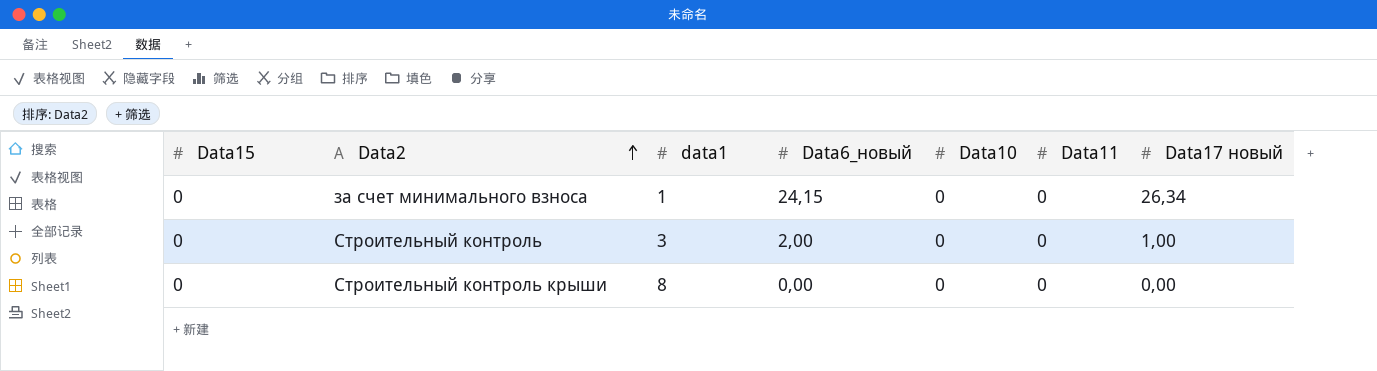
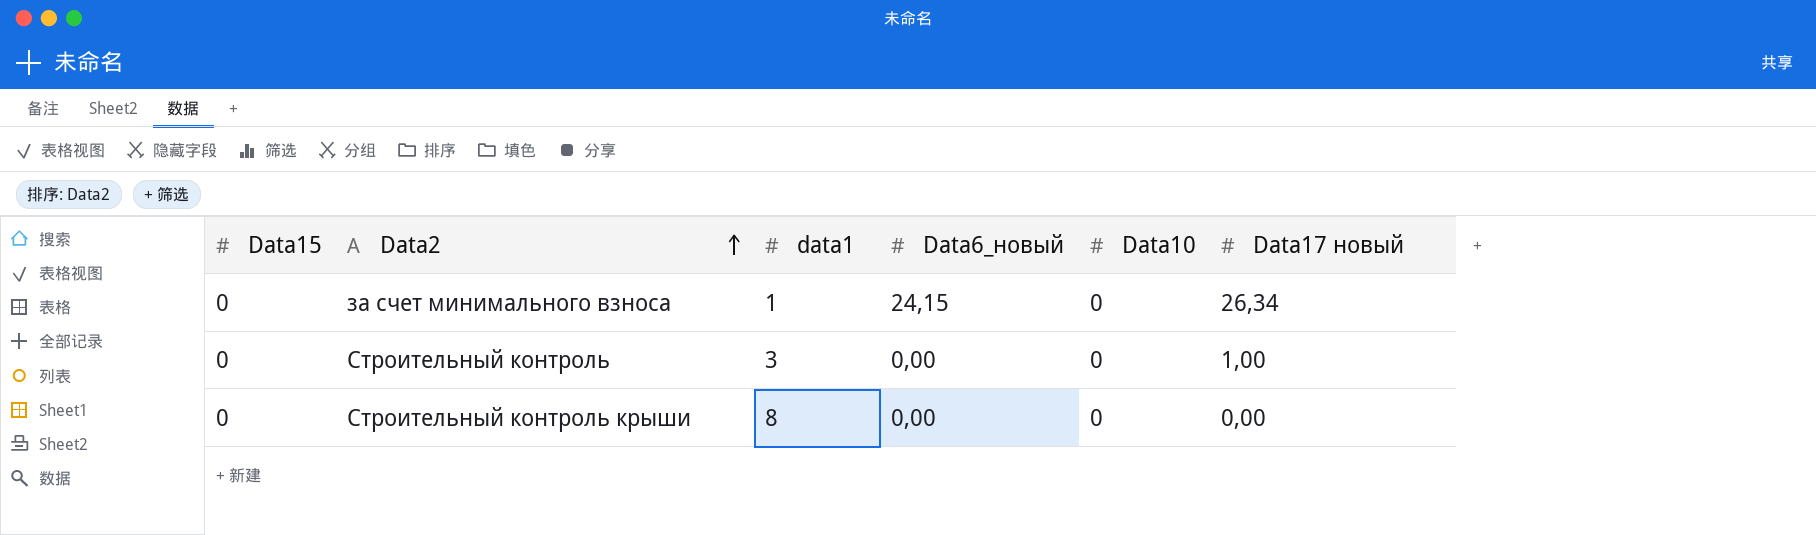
column Data11 | position: 6 -> none
Строительный контроль | Data6_новый: 2,00 -> 0,00

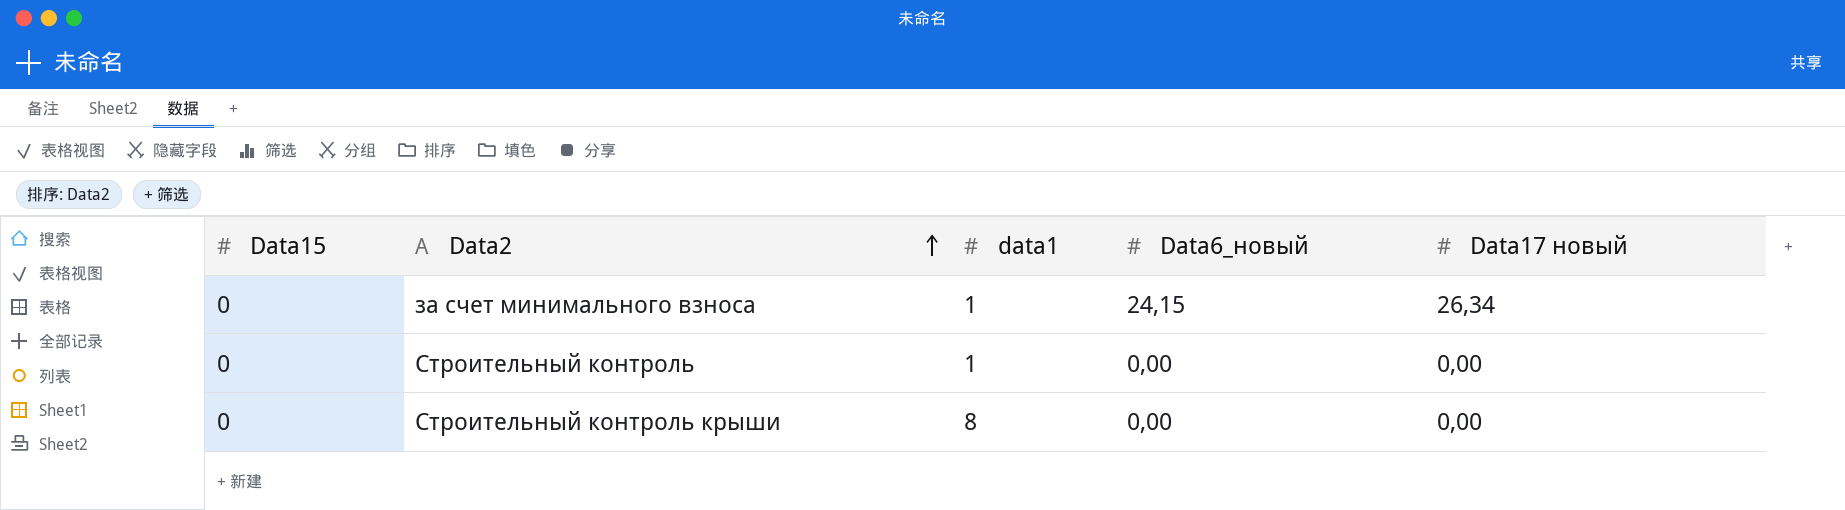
column Data10 | position: 5 -> none
Строительный контроль | data1: 3 -> 1
Строительный контроль | Data17 новый: 1,00 -> 0,00

